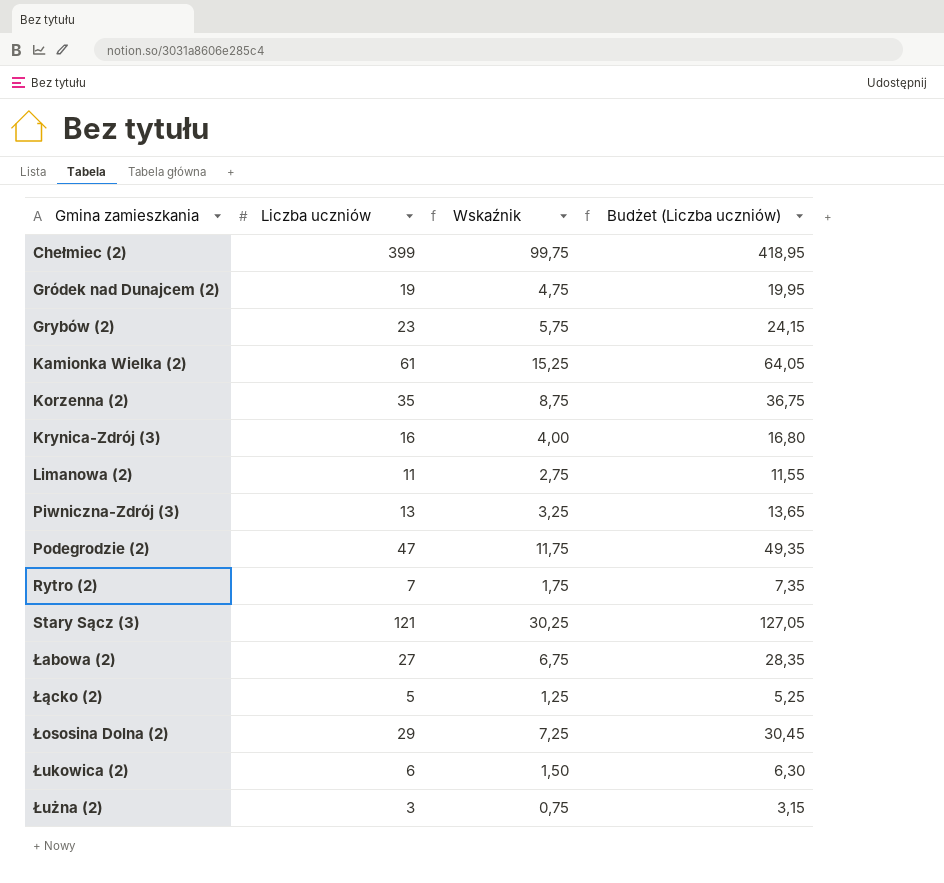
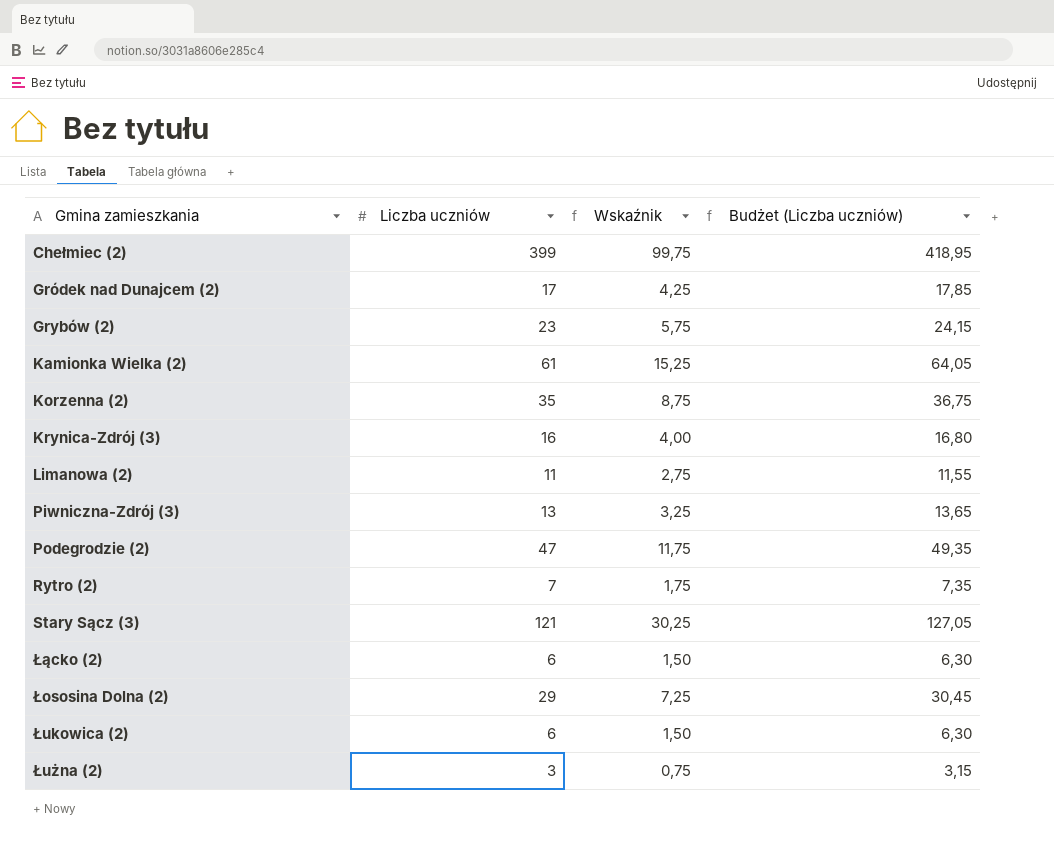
row Łabowa (2): 27 | 6,75 | 28,35 -> none
Gródek nad Dunajcem (2) | Liczba uczniów: 19 -> 17
Gródek nad Dunajcem (2) | Wskaźnik: 4,75 -> 4,25
Gródek nad Dunajcem (2) | Budżet (Liczba uczniów): 19,95 -> 17,85
Łącko (2) | Liczba uczniów: 5 -> 6
Łącko (2) | Wskaźnik: 1,25 -> 1,50
Łącko (2) | Budżet (Liczba uczniów): 5,25 -> 6,30

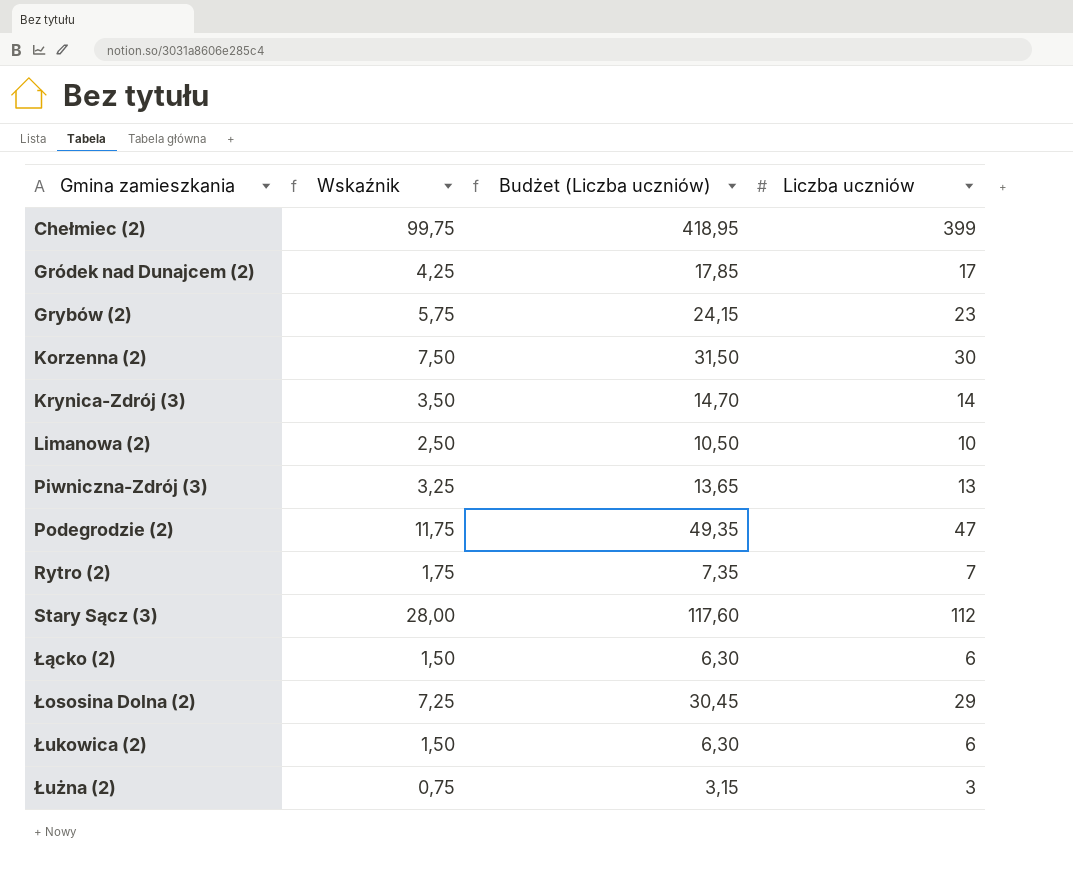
column Liczba uczniów | position: 2 -> 4
row Kamionka Wielka (2): 61 | 15,25 | 64,05 -> none
Korzenna (2) | Wskaźnik: 8,75 -> 7,50
Korzenna (2) | Budżet (Liczba uczniów): 36,75 -> 31,50
Korzenna (2) | Liczba uczniów: 35 -> 30
Krynica-Zdrój (3) | Wskaźnik: 4,00 -> 3,50
Krynica-Zdrój (3) | Budżet (Liczba uczniów): 16,80 -> 14,70
Krynica-Zdrój (3) | Liczba uczniów: 16 -> 14
Limanowa (2) | Wskaźnik: 2,75 -> 2,50
Limanowa (2) | Budżet (Liczba uczniów): 11,55 -> 10,50
Limanowa (2) | Liczba uczniów: 11 -> 10
Stary Sącz (3) | Wskaźnik: 30,25 -> 28,00
Stary Sącz (3) | Budżet (Liczba uczniów): 127,05 -> 117,60
Stary Sącz (3) | Liczba uczniów: 121 -> 112

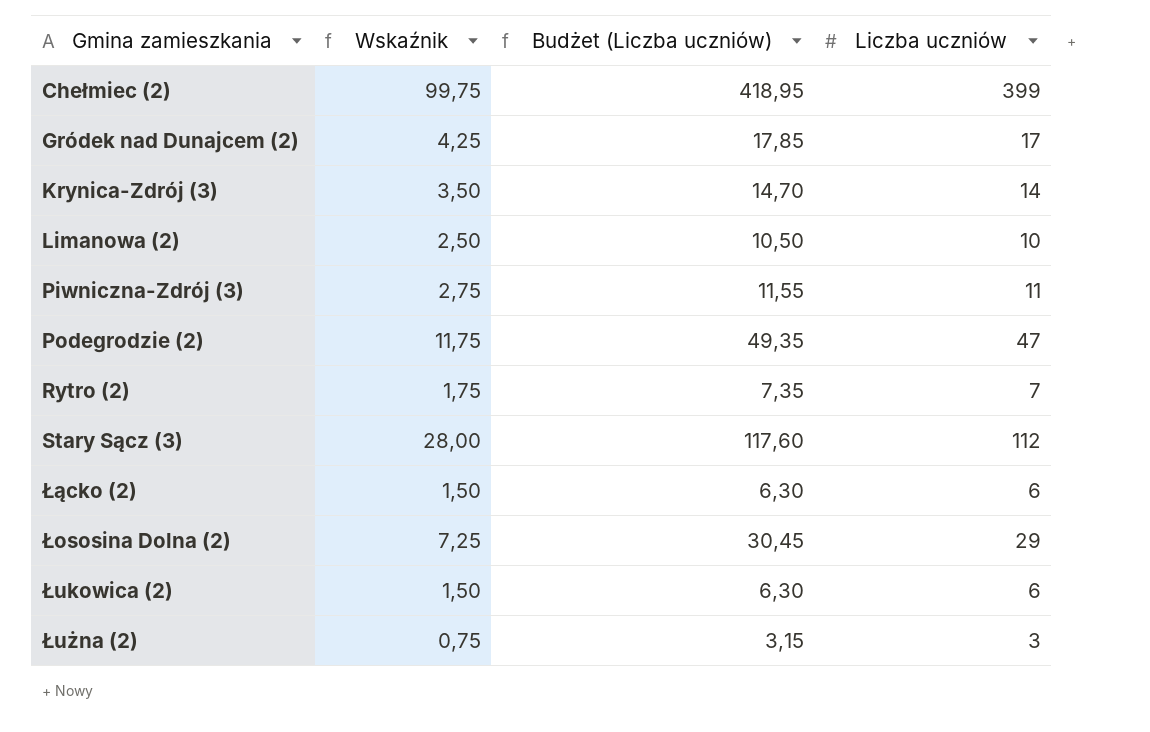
row Grybów (2): 5,75 | 24,15 | 23 -> none
row Korzenna (2): 7,50 | 31,50 | 30 -> none
Piwniczna-Zdrój (3) | Wskaźnik: 3,25 -> 2,75
Piwniczna-Zdrój (3) | Budżet (Liczba uczniów): 13,65 -> 11,55
Piwniczna-Zdrój (3) | Liczba uczniów: 13 -> 11

